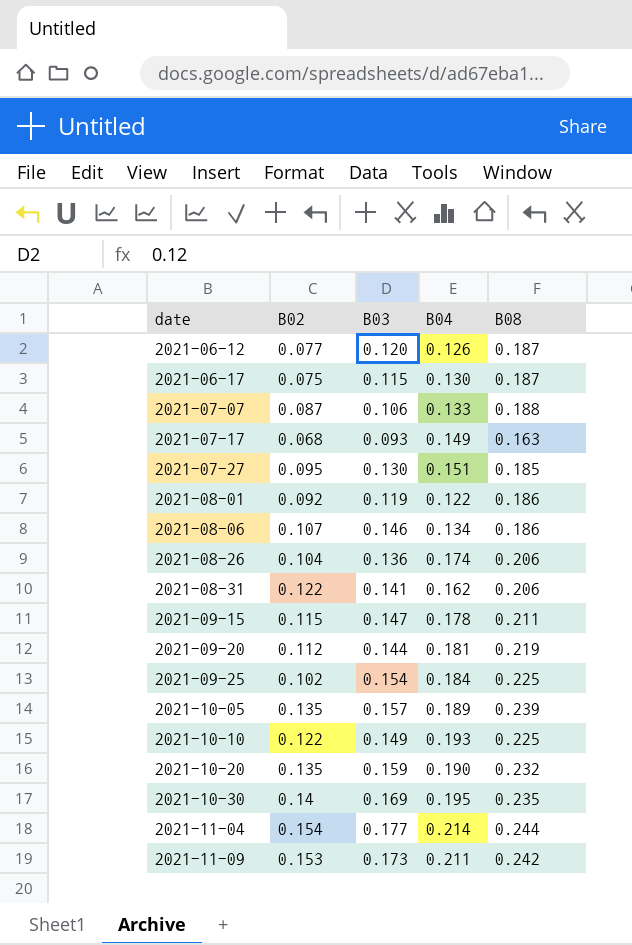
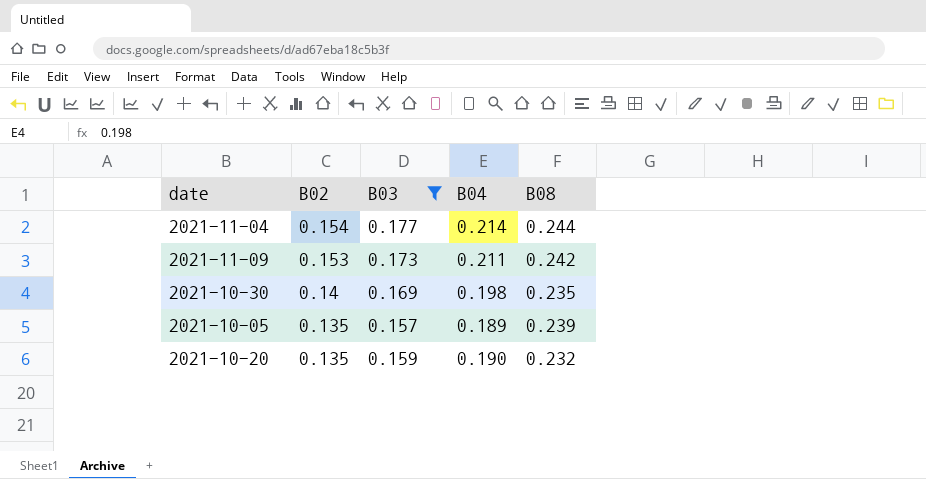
filter: none -> B03 >= 0.157
row order: date ascending -> B02 descending
2021-10-30 | B04: 0.195 -> 0.198

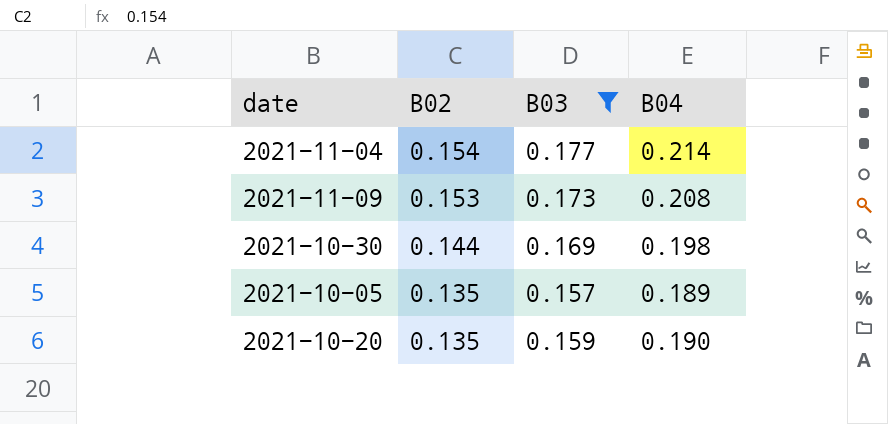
column B08 | position: 5 -> none
2021-11-09 | B04: 0.211 -> 0.208
2021-10-30 | B02: 0.14 -> 0.144

